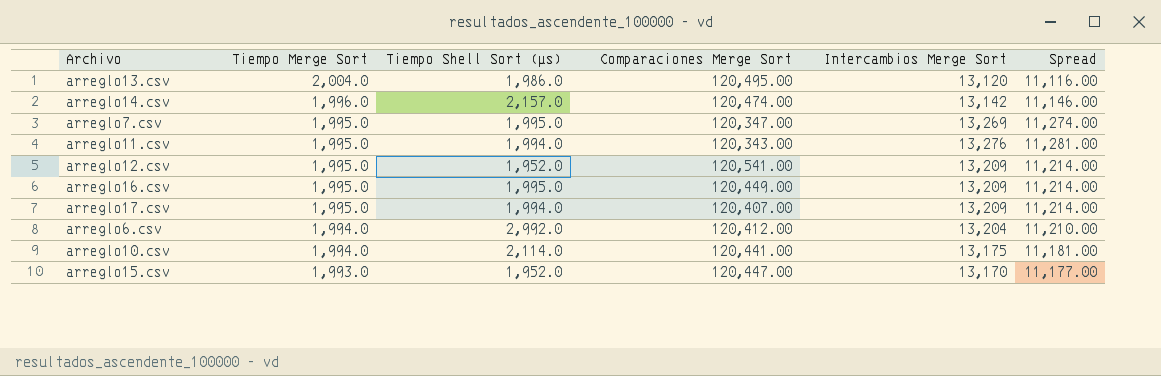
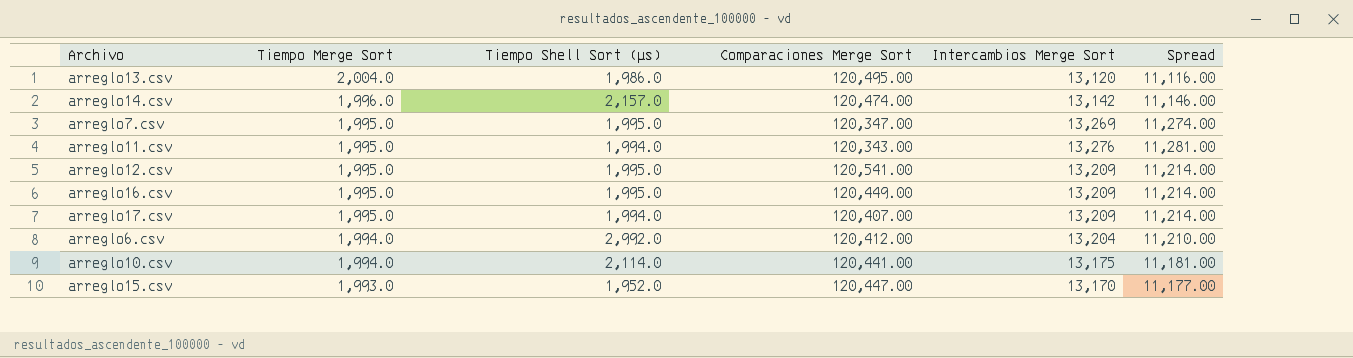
arreglo12.csv | Tiempo Shell Sort (µs): 1,952.0 -> 1,995.0

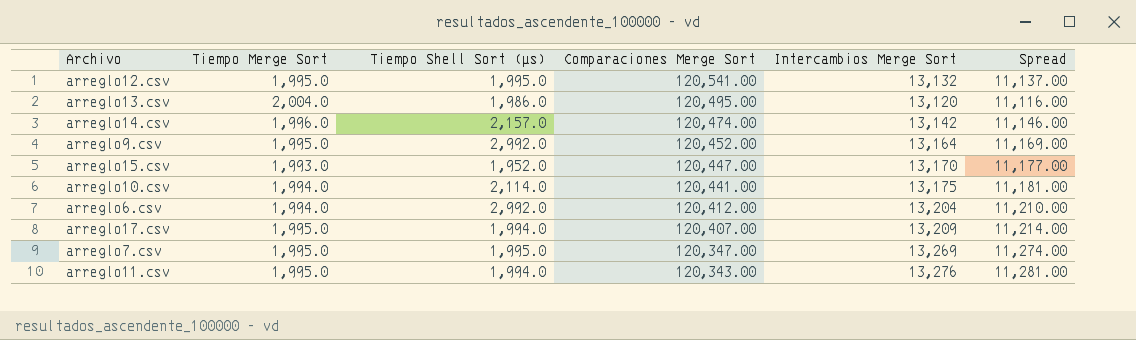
row order: Tiempo Merge Sort descending -> Comparaciones Merge Sort descending
row arreglo16.csv: 1,995.0 | 1,995.0 | 120,449.00 | 13,209 | 11,214.00 -> none
arreglo12.csv | Intercambios Merge Sort: 13,209 -> 13,132
arreglo12.csv | Spread: 11,214.00 -> 11,137.00
row arreglo9.csv: none -> 1,995.0 | 2,992.0 | 120,452.00 | 13,164 | 11,169.00

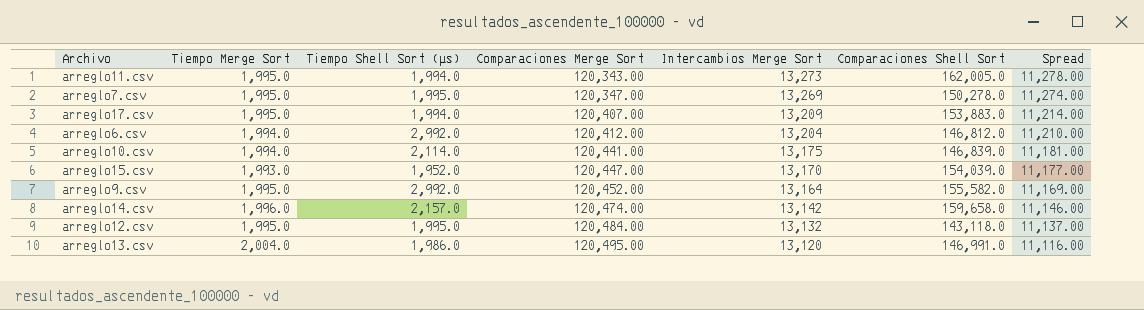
row order: Comparaciones Merge Sort descending -> Comparaciones Merge Sort ascending
column Comparaciones Shell Sort | position: none -> 6
arreglo11.csv | Intercambios Merge Sort: 13,276 -> 13,273
arreglo11.csv | Spread: 11,281.00 -> 11,278.00
arreglo12.csv | Comparaciones Merge Sort: 120,541.00 -> 120,484.00

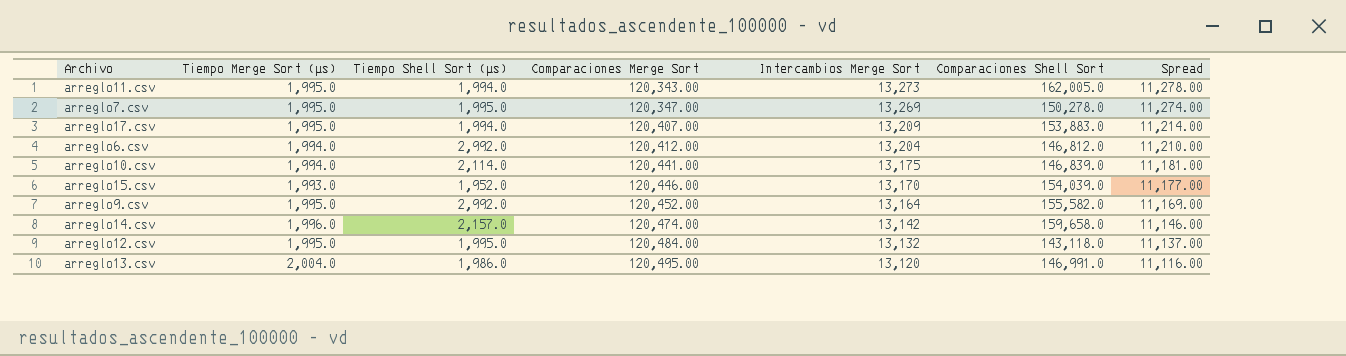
column name: Tiempo Merge Sort -> Tiempo Merge Sort (µs)
arreglo15.csv | Comparaciones Merge Sort: 120,447.00 -> 120,446.00

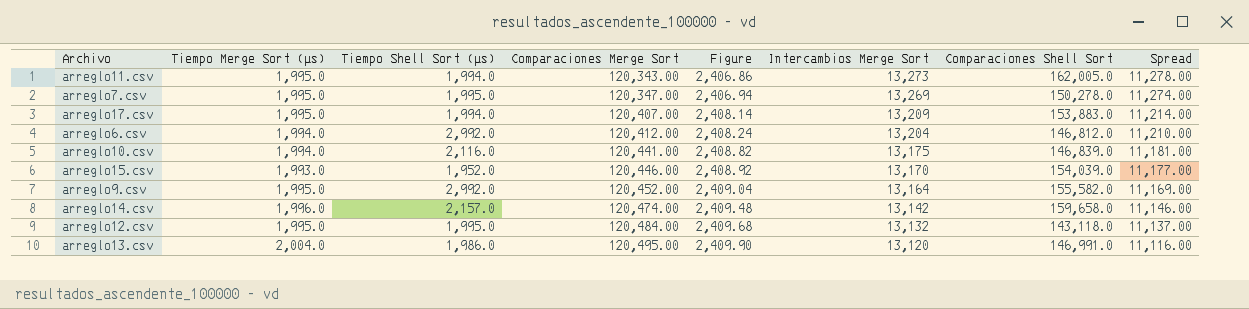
column Figure | formula: none -> [Comparaciones Merge Sort] * 0.02
arreglo10.csv | Tiempo Shell Sort (µs): 2,114.0 -> 2,116.0

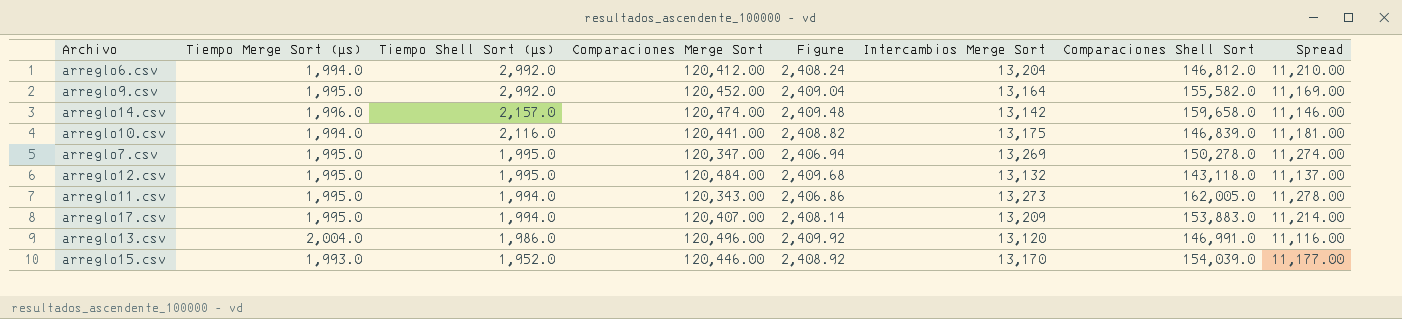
row order: Comparaciones Merge Sort ascending -> Tiempo Shell Sort (µs) descending
arreglo13.csv | Comparaciones Merge Sort: 120,495.00 -> 120,496.00
arreglo13.csv | Figure: 2,409.90 -> 2,409.92

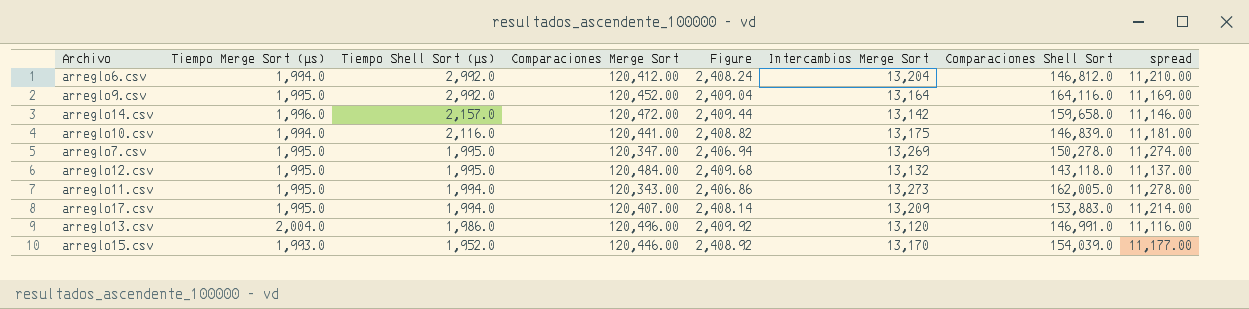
column name: Spread -> spread
arreglo9.csv | Comparaciones Shell Sort: 155,582.0 -> 164,116.0
arreglo14.csv | Comparaciones Merge Sort: 120,474.00 -> 120,472.00
arreglo14.csv | Figure: 2,409.48 -> 2,409.44

